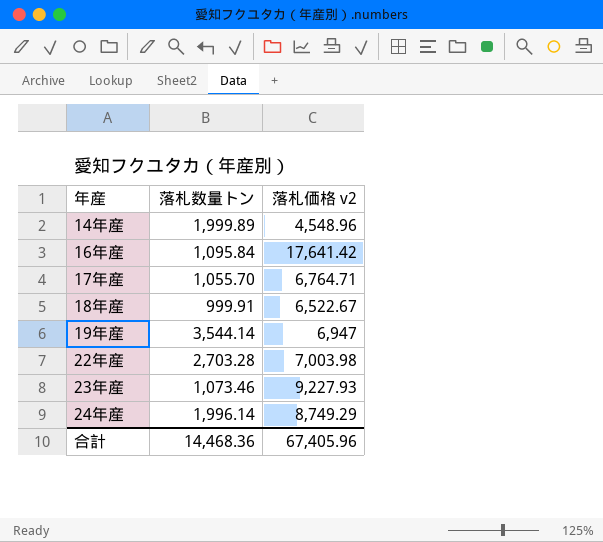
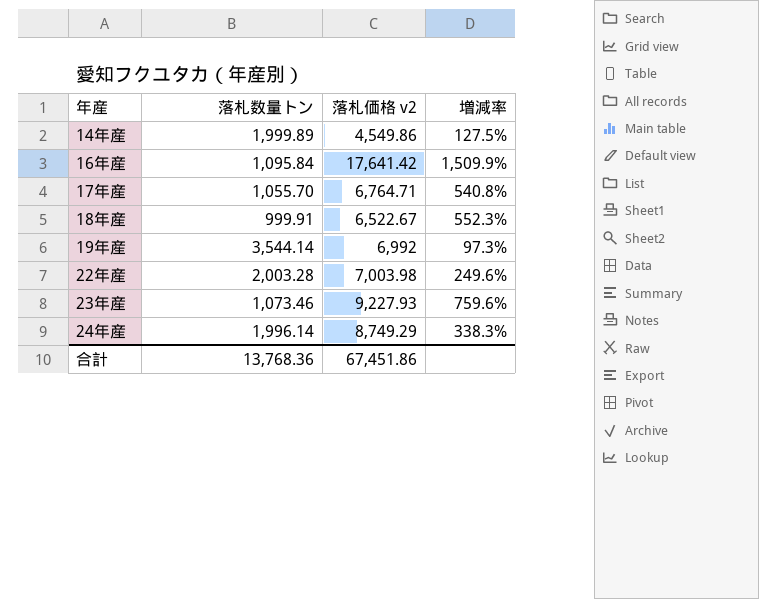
column 増減率 | formula: none -> ([落札価格 v2] - [落札数量トン]) / [落札数量トン]
14年産 | 落札価格 v2: 4,548.96 -> 4,549.86
19年産 | 落札価格 v2: 6,947 -> 6,992
22年産 | 落札数量トン: 2,703.28 -> 2,003.28
合計 | 落札数量トン: 14,468.36 -> 13,768.36
合計 | 落札価格 v2: 67,405.96 -> 67,451.86

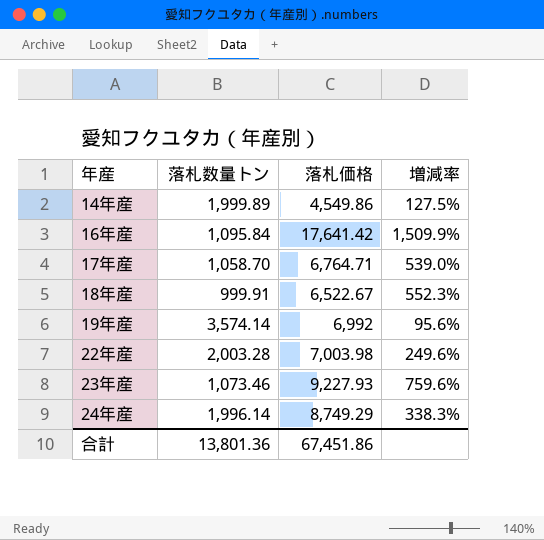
column name: 落札価格 v2 -> 落札価格
17年産 | 落札数量トン: 1,055.70 -> 1,058.70
17年産 | 増減率: 540.8% -> 539.0%
19年産 | 落札数量トン: 3,544.14 -> 3,574.14
19年産 | 増減率: 97.3% -> 95.6%
合計 | 落札数量トン: 13,768.36 -> 13,801.36

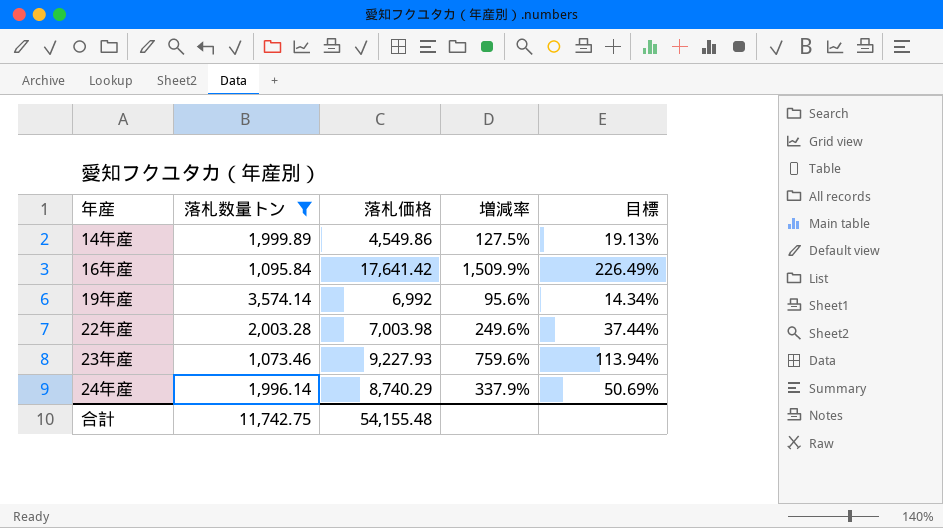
filter: none -> 落札数量トン >= 1,073.46
column 目標 | formula: none -> [増減率] * 0.15
24年産 | 落札価格: 8,749.29 -> 8,740.29
24年産 | 増減率: 338.3% -> 337.9%
合計 | 落札数量トン: 13,801.36 -> 11,742.75
合計 | 落札価格: 67,451.86 -> 54,155.48

